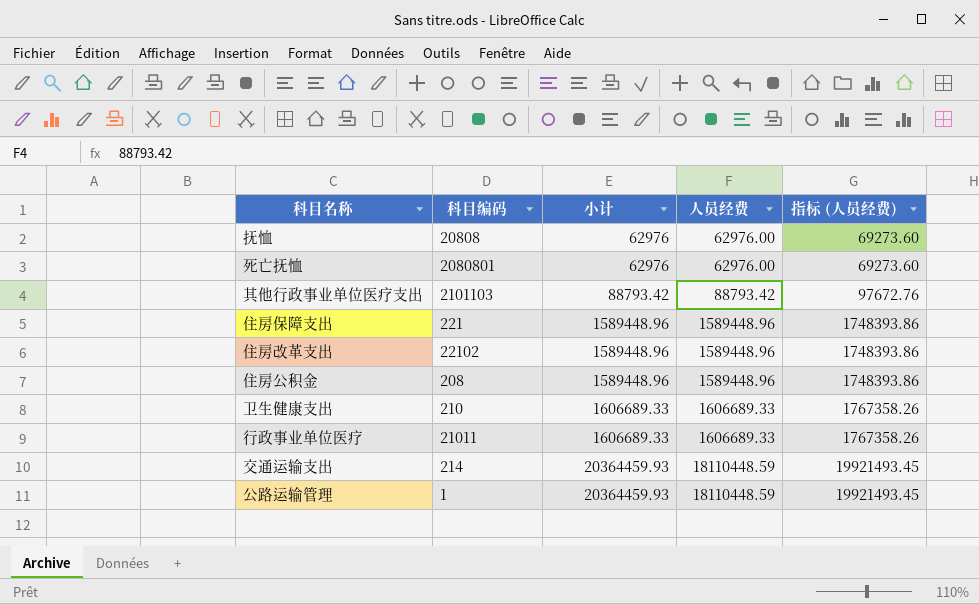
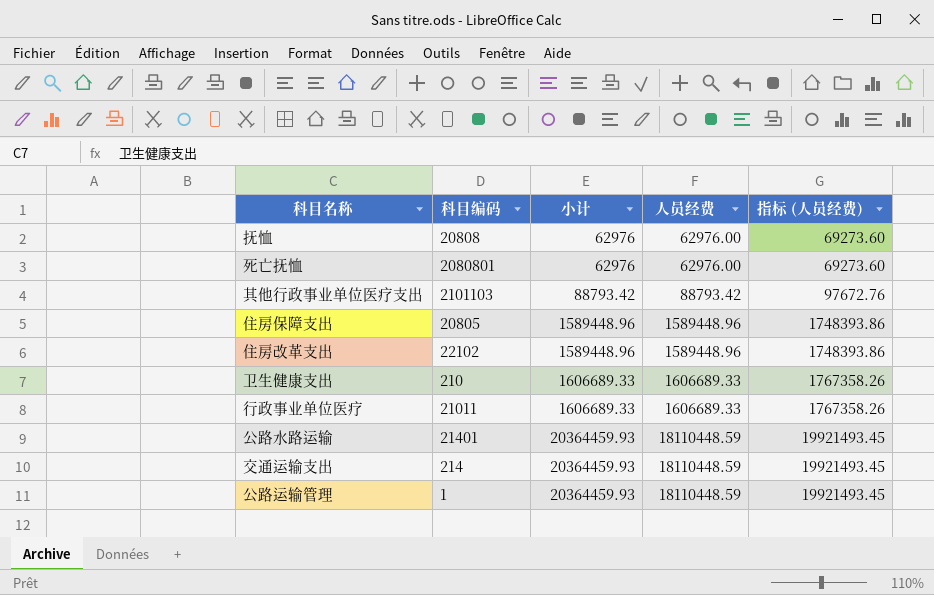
row 住房公积金: 208 | 1589448.96 | 1589448.96 | 1748393.86 -> none
住房保障支出 | 科目编码: 221 -> 20805
row 公路水路运输: none -> 21401 | 20364459.93 | 18110448.59 | 19921493.45

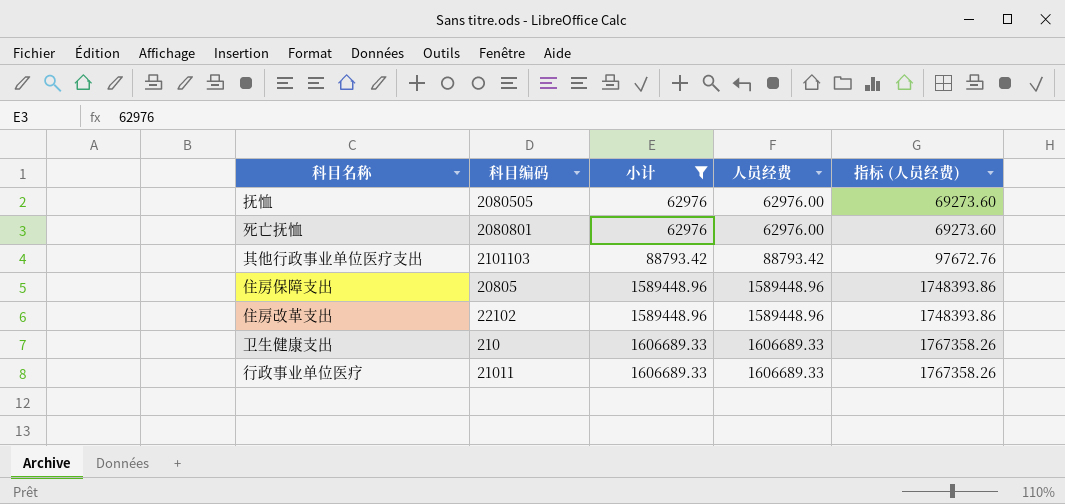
filter: none -> 小计 != 20364459.93
抚恤 | 科目编码: 20808 -> 2080505

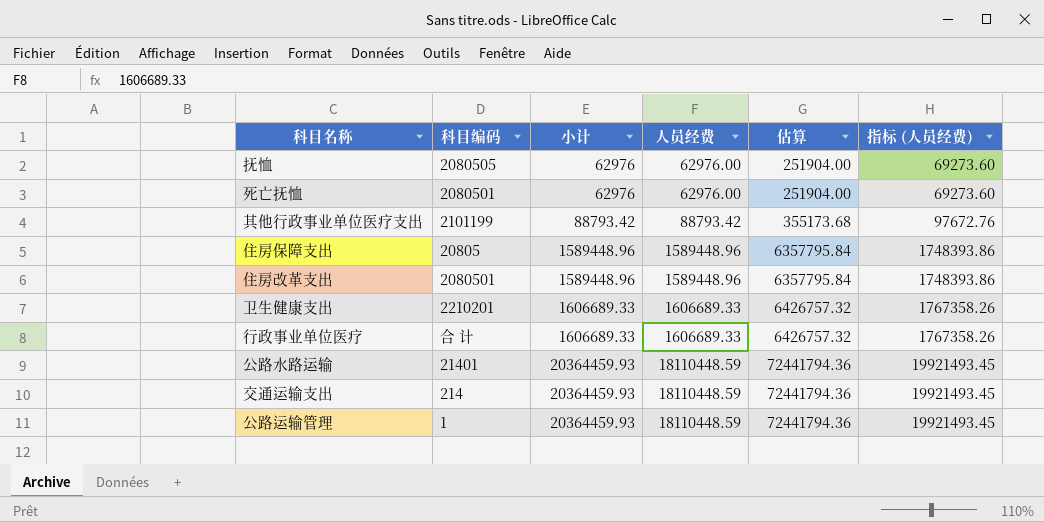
filter: 小计 != 20364459.93 -> none
column 估算 | formula: none -> [人员经费] * 4
死亡抚恤 | 科目编码: 2080801 -> 2080501
其他行政事业单位医疗支出 | 科目编码: 2101103 -> 2101199
住房改革支出 | 科目编码: 22102 -> 2080501
卫生健康支出 | 科目编码: 210 -> 2210201
行政事业单位医疗 | 科目编码: 21011 -> 合 计

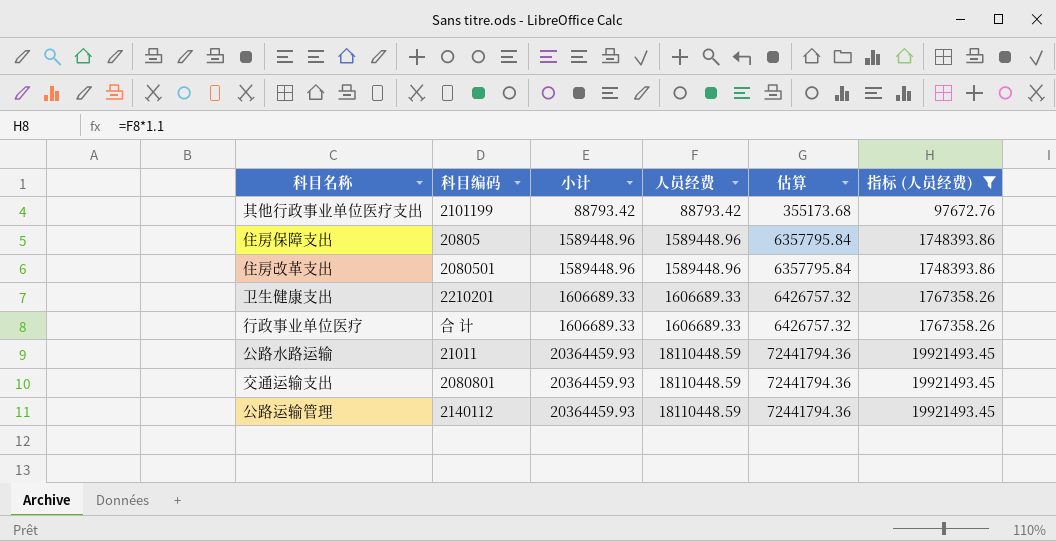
filter: none -> 指标 (人员经费) != 69273.60
公路水路运输 | 科目编码: 21401 -> 21011
交通运输支出 | 科目编码: 214 -> 2080801
公路运输管理 | 科目编码: 1 -> 2140112

